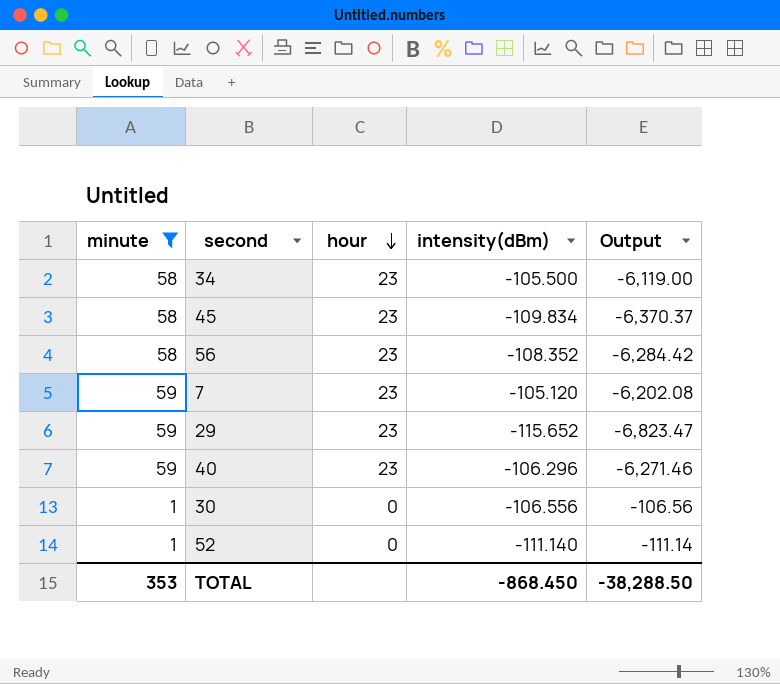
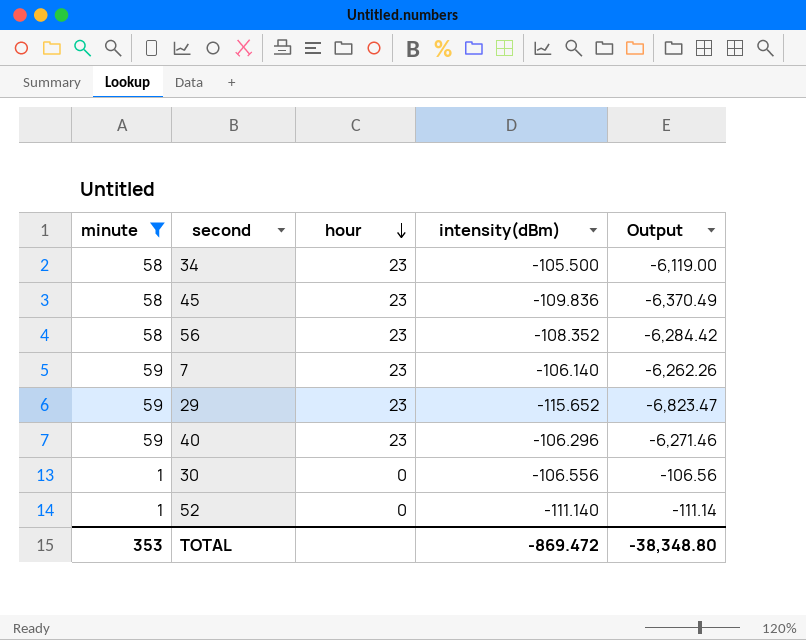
45 | intensity(dBm): -109.834 -> -109.836
45 | Output: -6,370.37 -> -6,370.49
7 | intensity(dBm): -105.120 -> -106.140
7 | Output: -6,202.08 -> -6,262.26
TOTAL | intensity(dBm): -868.450 -> -869.472
TOTAL | Output: -38,288.50 -> -38,348.80

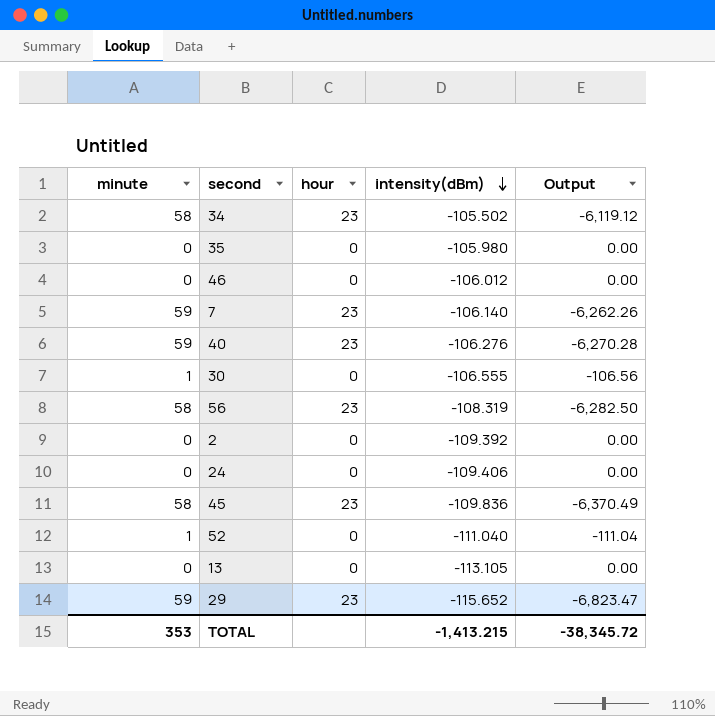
filter: minute != 0 -> none
row order: hour descending -> intensity(dBm) descending
34 | intensity(dBm): -105.500 -> -105.502
34 | Output: -6,119.00 -> -6,119.12
40 | intensity(dBm): -106.296 -> -106.276
40 | Output: -6,271.46 -> -6,270.28
30 | intensity(dBm): -106.556 -> -106.555
56 | intensity(dBm): -108.352 -> -108.319
56 | Output: -6,284.42 -> -6,282.50
52 | intensity(dBm): -111.140 -> -111.040
52 | Output: -111.14 -> -111.04
TOTAL | intensity(dBm): -869.472 -> -1,413.215
TOTAL | Output: -38,348.80 -> -38,345.72

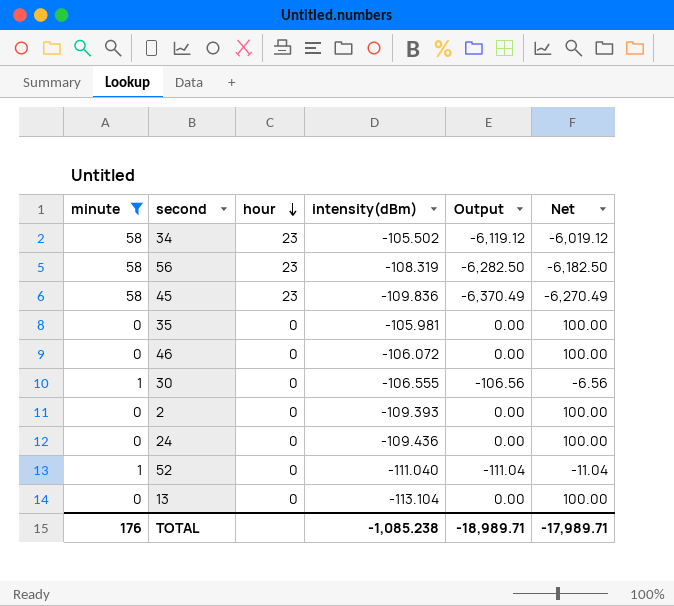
filter: none -> minute != 59
row order: intensity(dBm) descending -> hour descending
column Net | formula: none -> [Output] + 100
35 | intensity(dBm): -105.980 -> -105.981
46 | intensity(dBm): -106.012 -> -106.072
2 | intensity(dBm): -109.392 -> -109.393
24 | intensity(dBm): -109.406 -> -109.436
13 | intensity(dBm): -113.105 -> -113.104
TOTAL | minute: 353 -> 176
TOTAL | intensity(dBm): -1,413.215 -> -1,085.238
TOTAL | Output: -38,345.72 -> -18,989.71

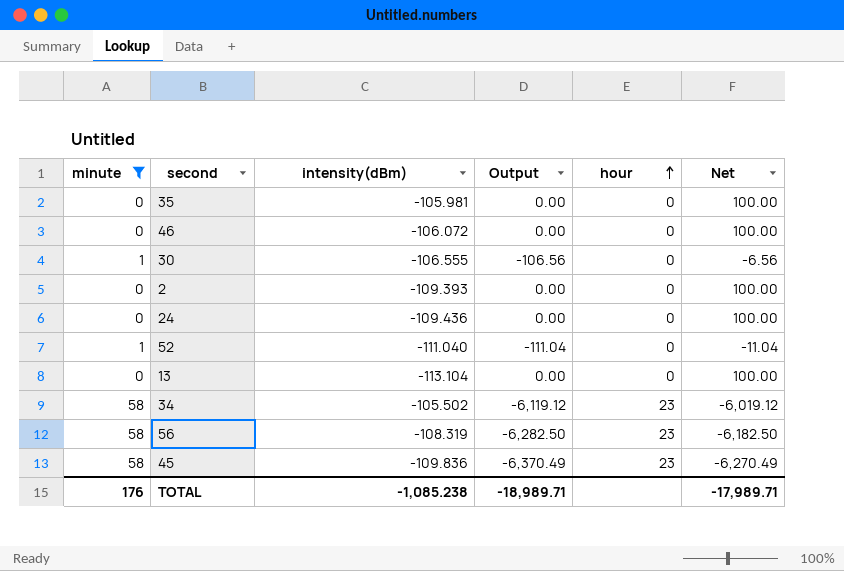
row order: hour descending -> hour ascending
column hour | position: 3 -> 5

